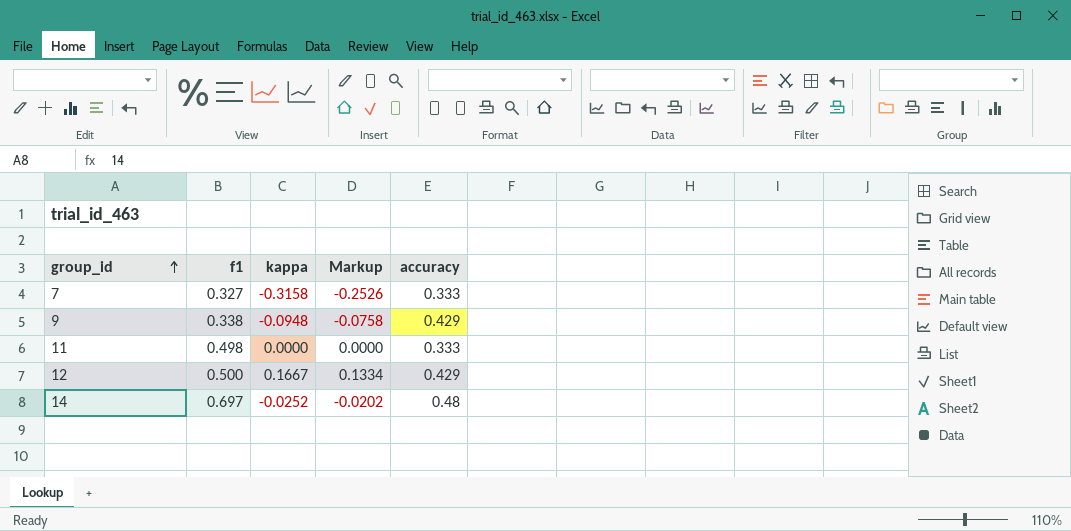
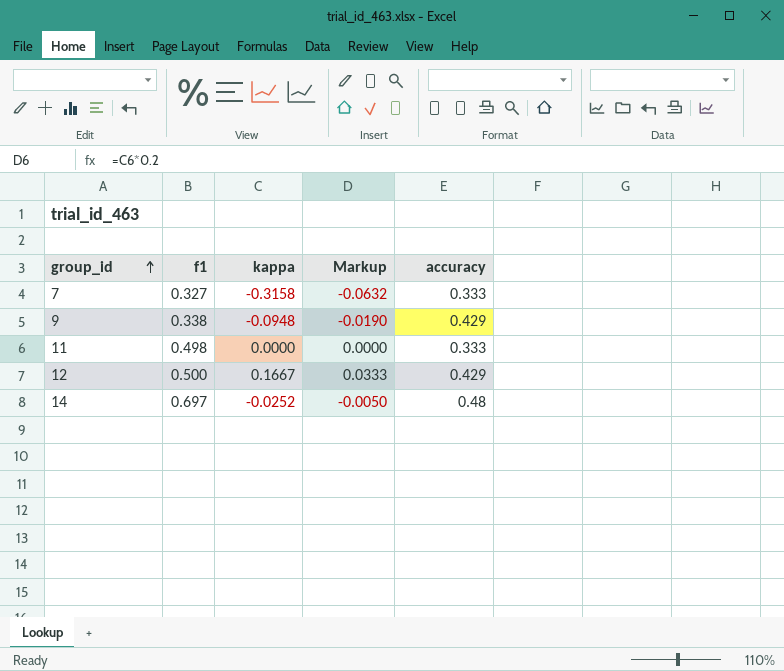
column Markup | formula: [kappa] * 0.8 -> [kappa] * 0.2

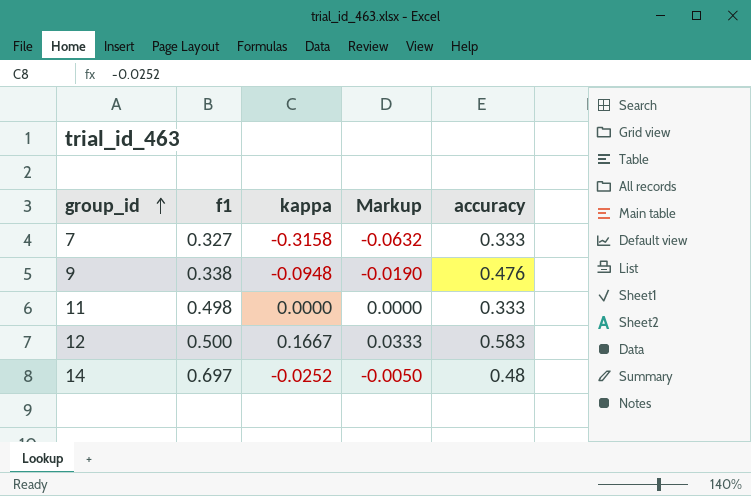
9 | accuracy: 0.429 -> 0.476
12 | accuracy: 0.429 -> 0.583

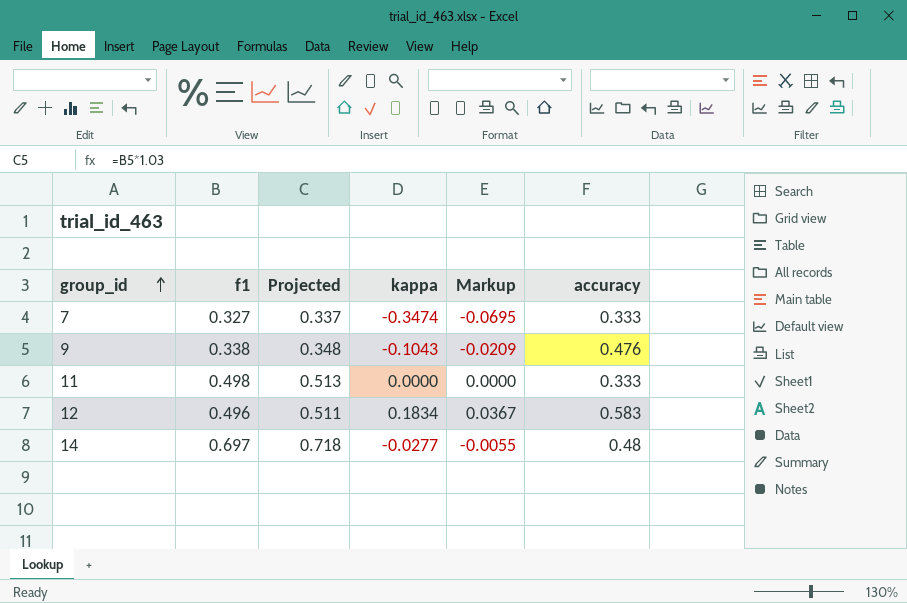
column Projected | formula: none -> [f1] * 1.03
7 | kappa: -0.3158 -> -0.3474
7 | Markup: -0.0632 -> -0.0695
9 | kappa: -0.0948 -> -0.1043
9 | Markup: -0.0190 -> -0.0209
12 | f1: 0.500 -> 0.496
12 | kappa: 0.1667 -> 0.1834
12 | Markup: 0.0333 -> 0.0367
14 | kappa: -0.0252 -> -0.0277
14 | Markup: -0.0050 -> -0.0055

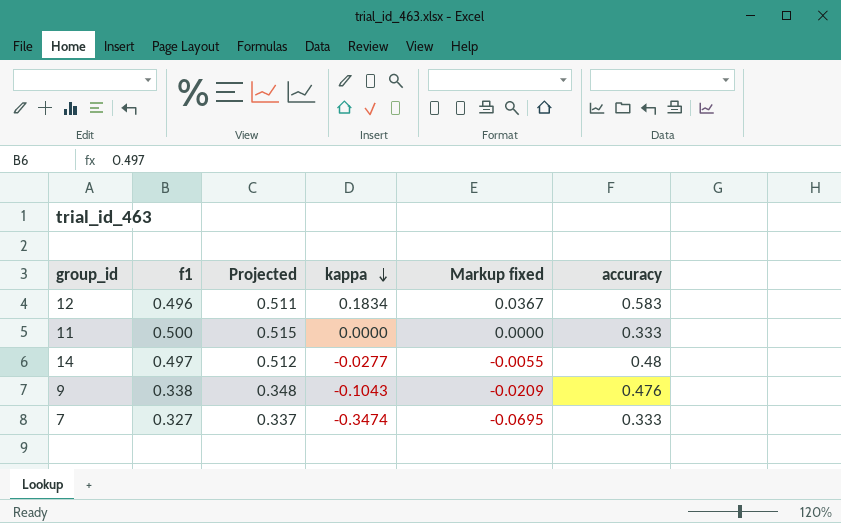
row order: group_id ascending -> kappa descending
column name: Markup -> Markup fixed
11 | f1: 0.498 -> 0.500
11 | Projected: 0.513 -> 0.515
14 | f1: 0.697 -> 0.497
14 | Projected: 0.718 -> 0.512

